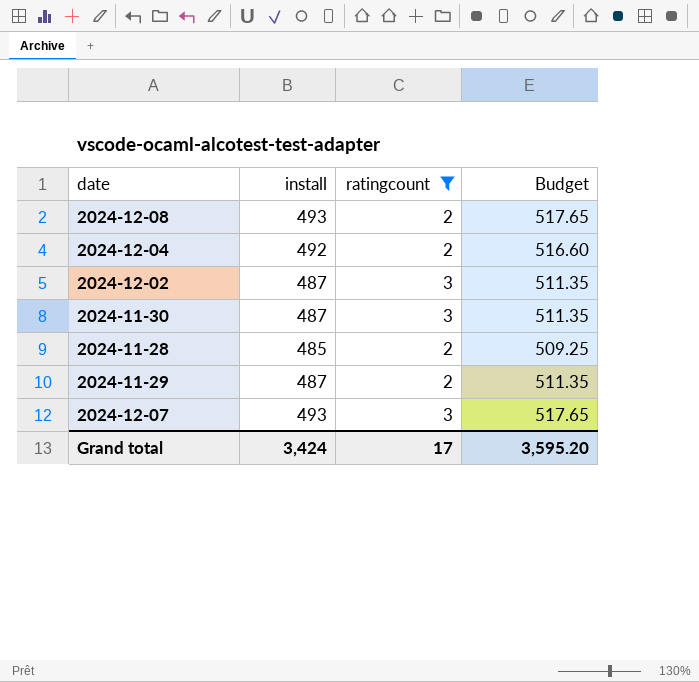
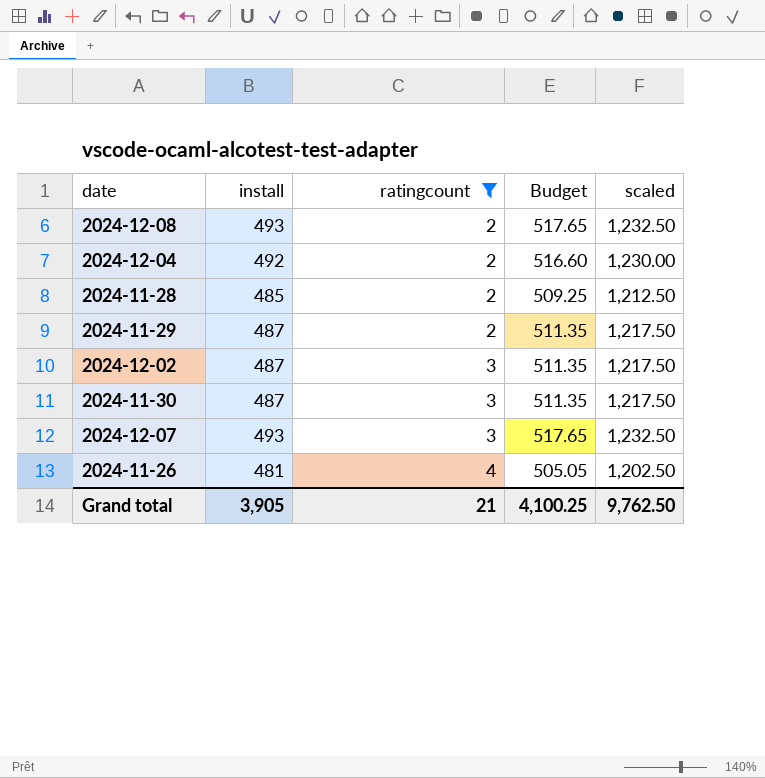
row order: none -> ratingcount ascending
column scaled | formula: none -> [install] * 2.5
row 2024-11-26: none -> 481 | 4 | 505.05 | 1,202.50
Grand total | install: 3,424 -> 3,905
Grand total | ratingcount: 17 -> 21
Grand total | Budget: 3,595.20 -> 4,100.25

